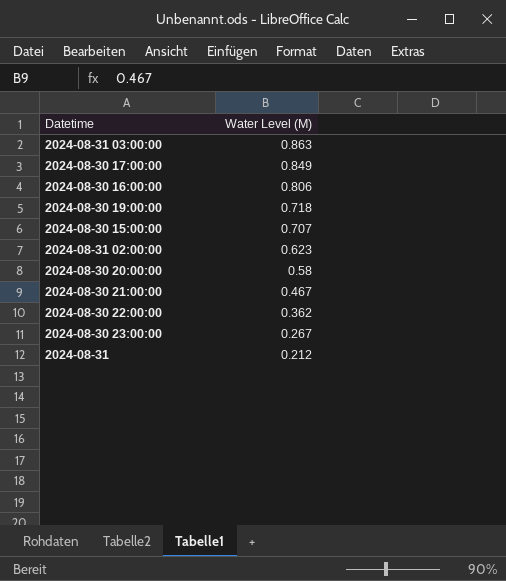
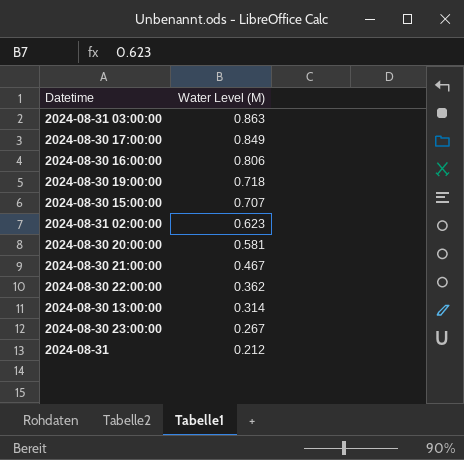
2024-08-30 20:00:00 | Water Level (M): 0.58 -> 0.581
row 2024-08-30 13:00:00: none -> 0.314

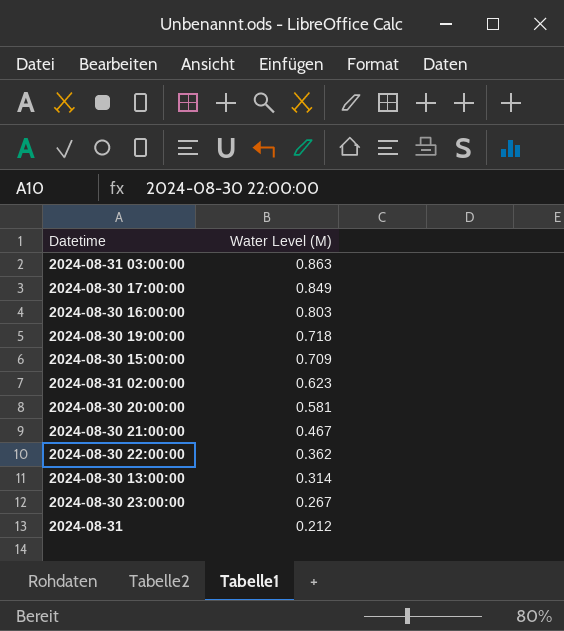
2024-08-30 16:00:00 | Water Level (M): 0.806 -> 0.803
2024-08-30 15:00:00 | Water Level (M): 0.707 -> 0.709

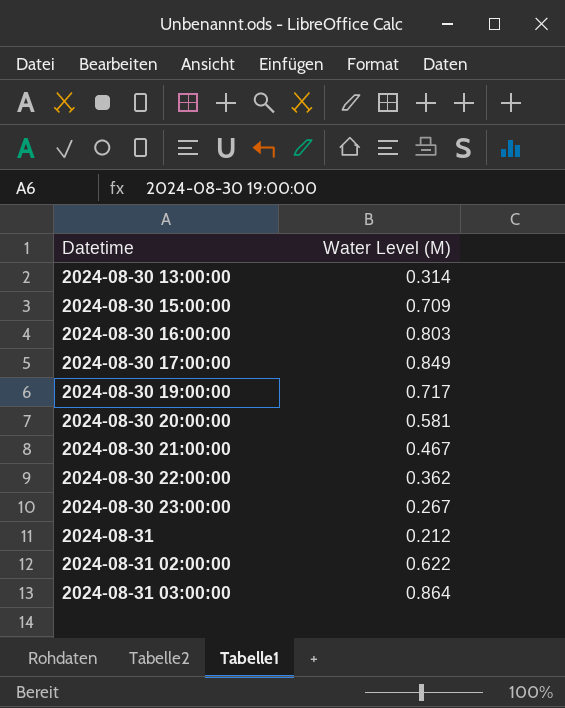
row order: Water Level (M) descending -> Datetime ascending
2024-08-30 19:00:00 | Water Level (M): 0.718 -> 0.717
2024-08-31 02:00:00 | Water Level (M): 0.623 -> 0.622
2024-08-31 03:00:00 | Water Level (M): 0.863 -> 0.864

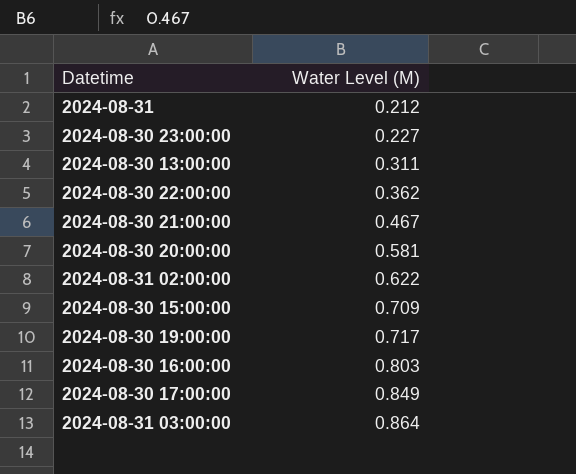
row order: Datetime ascending -> Water Level (M) ascending
2024-08-30 23:00:00 | Water Level (M): 0.267 -> 0.227
2024-08-30 13:00:00 | Water Level (M): 0.314 -> 0.311

